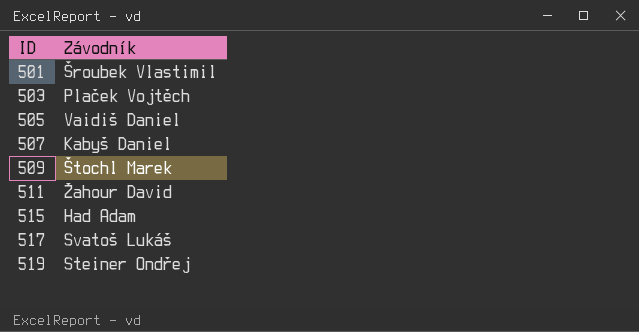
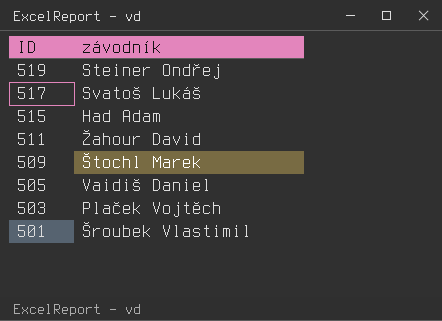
row order: ID ascending -> ID descending
column name: Závodník -> závodník
row 507: Kabyš Daniel -> none

